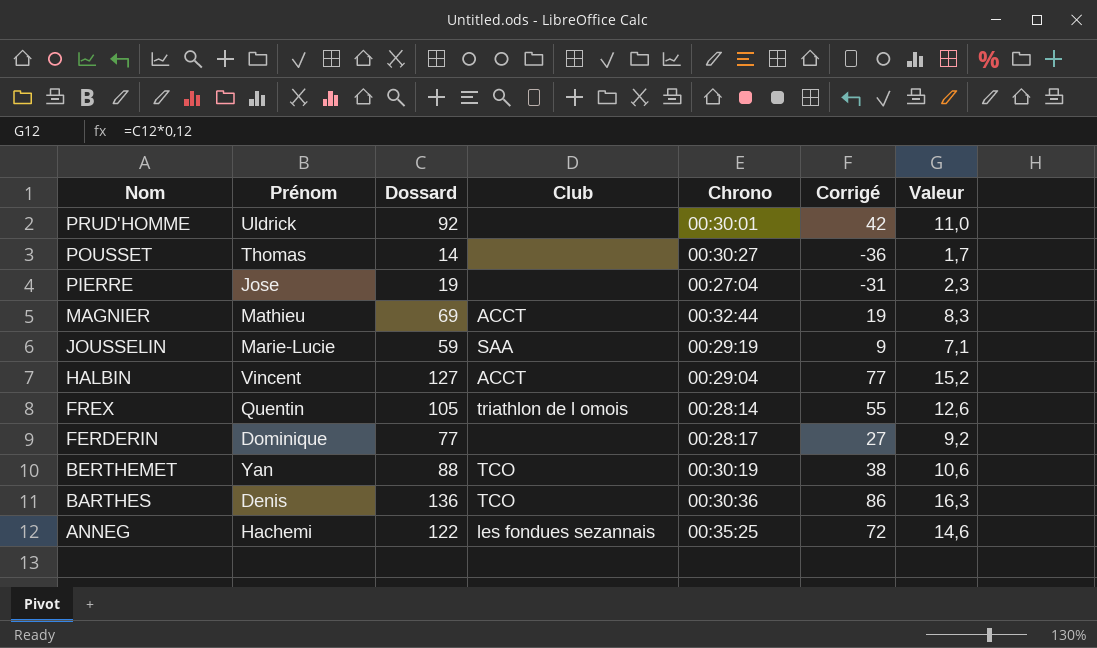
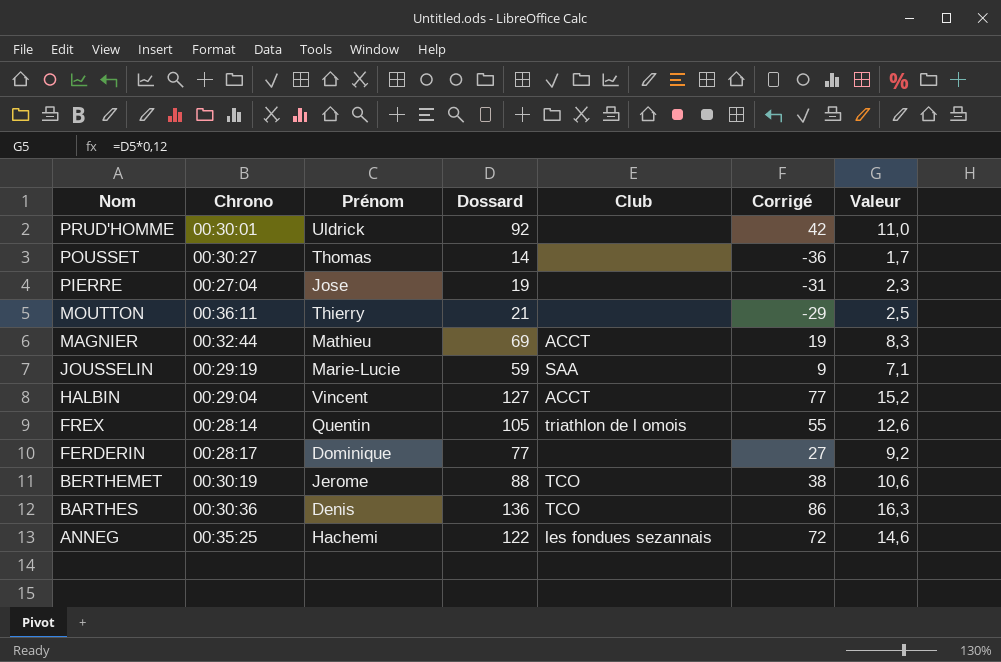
column Chrono | position: 5 -> 2
row MOUTTON: none -> 00:36:11 | Thierry | 21 | none | -29 | 2,5
BERTHEMET | Prénom: Yan -> Jerome

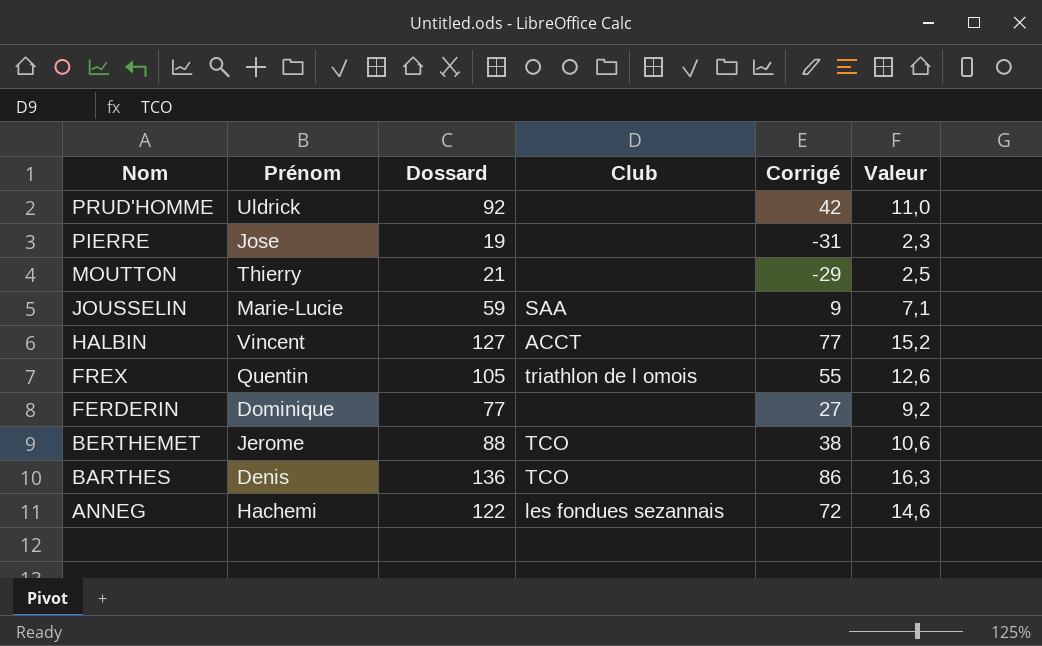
column Chrono | position: 2 -> none
row POUSSET: 00:30:27 | Thomas | 14 | none | -36 | 1,7 -> none
row MAGNIER: 00:32:44 | Mathieu | 69 | ACCT | 19 | 8,3 -> none

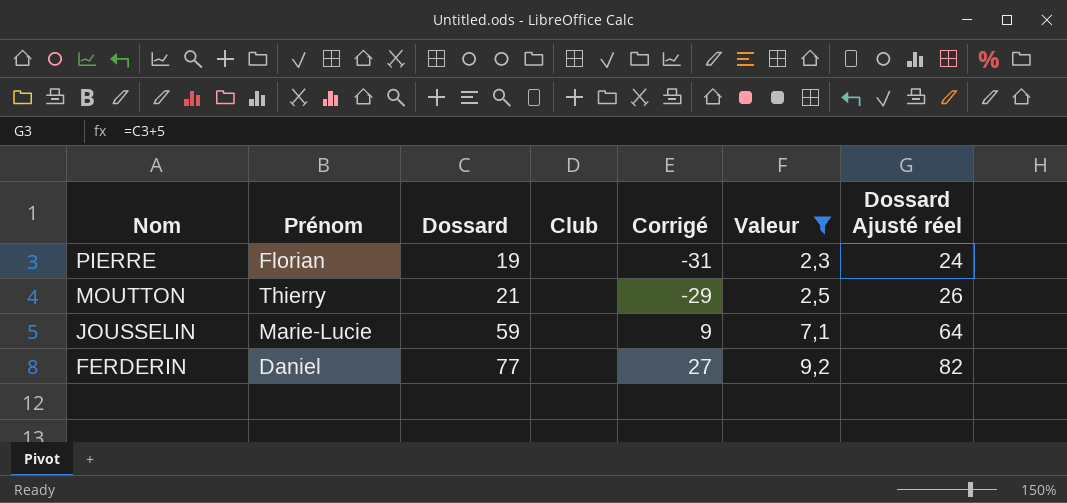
filter: none -> Valeur <= 9,2
column Dossard Ajusté réel | formula: none -> [Dossard] + 5
PIERRE | Prénom: Jose -> Florian
JOUSSELIN | Club: SAA -> none
FERDERIN | Prénom: Dominique -> Daniel

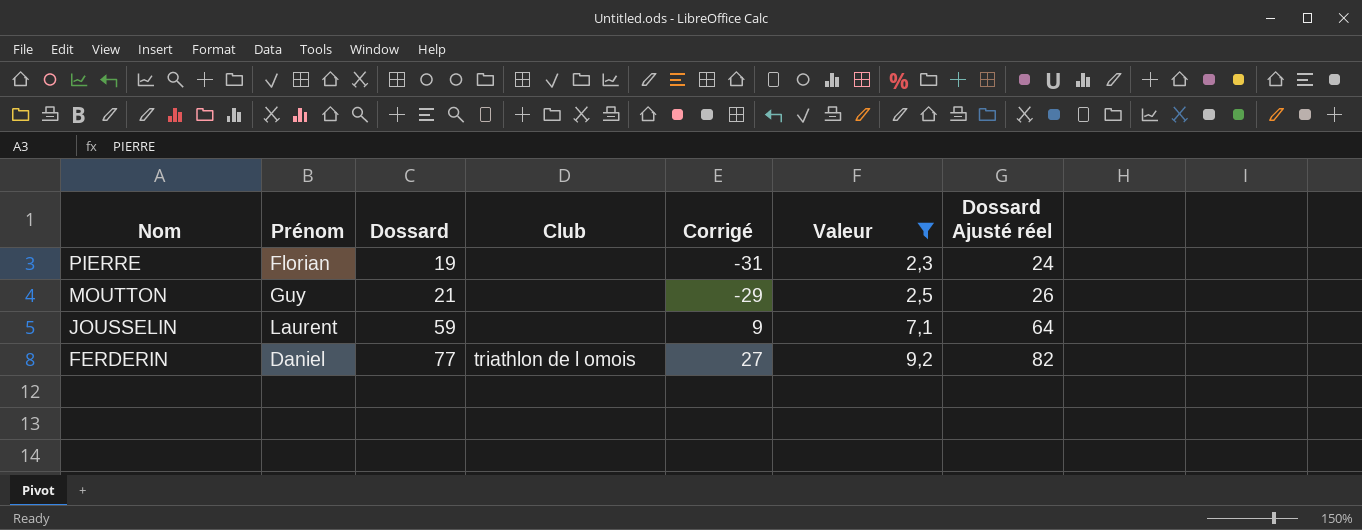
MOUTTON | Prénom: Thierry -> Guy
JOUSSELIN | Prénom: Marie-Lucie -> Laurent
FERDERIN | Club: none -> triathlon de l omois

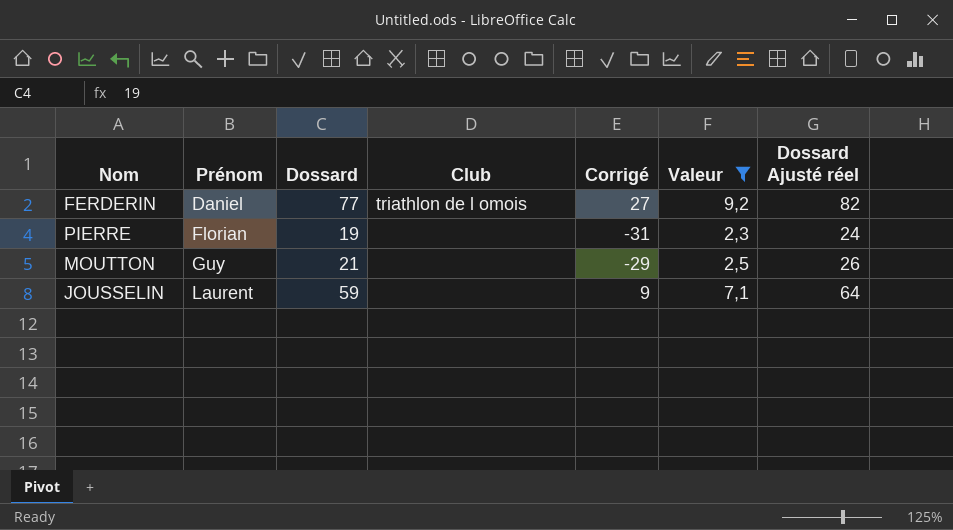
row order: Nom descending -> Prénom ascending

